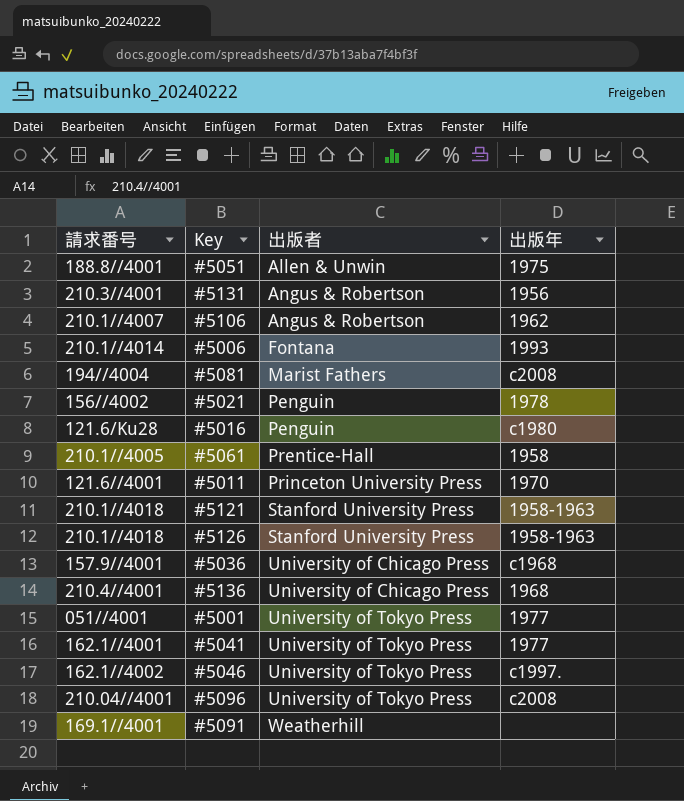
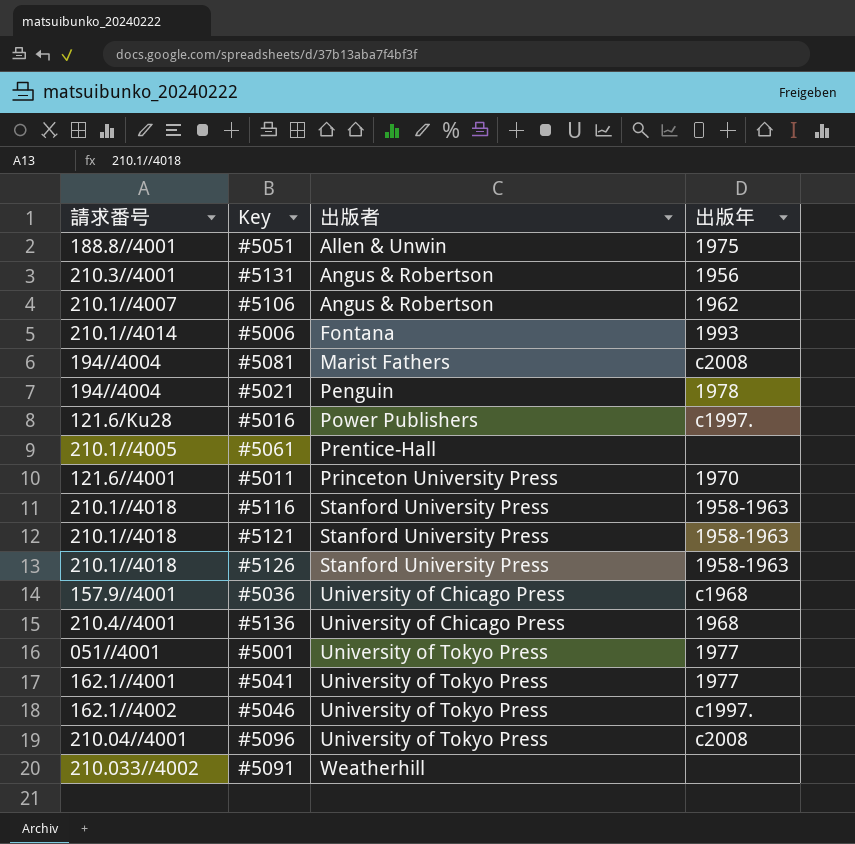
#5021 | 請求番号: 156//4002 -> 194//4004
#5016 | 出版者: Penguin -> Power Publishers
#5016 | 出版年: c1980 -> c1997.
#5061 | 出版年: 1958 -> none
row #5116: none -> 210.1//4018 | Stanford University Press | 1958-1963
#5091 | 請求番号: 169.1//4001 -> 210.033//4002

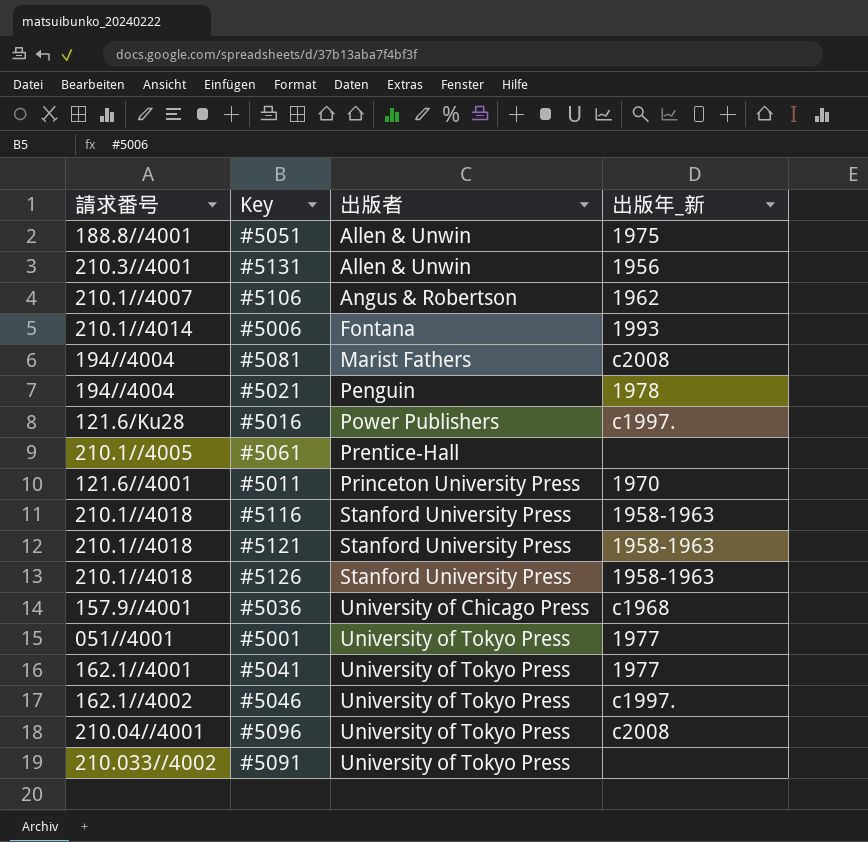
column name: 出版年 -> 出版年_新
row #5136: 210.4//4001 | University of Chicago Press | 1968 -> none
#5131 | 出版者: Angus & Robertson -> Allen & Unwin
#5091 | 出版者: Weatherhill -> University of Tokyo Press

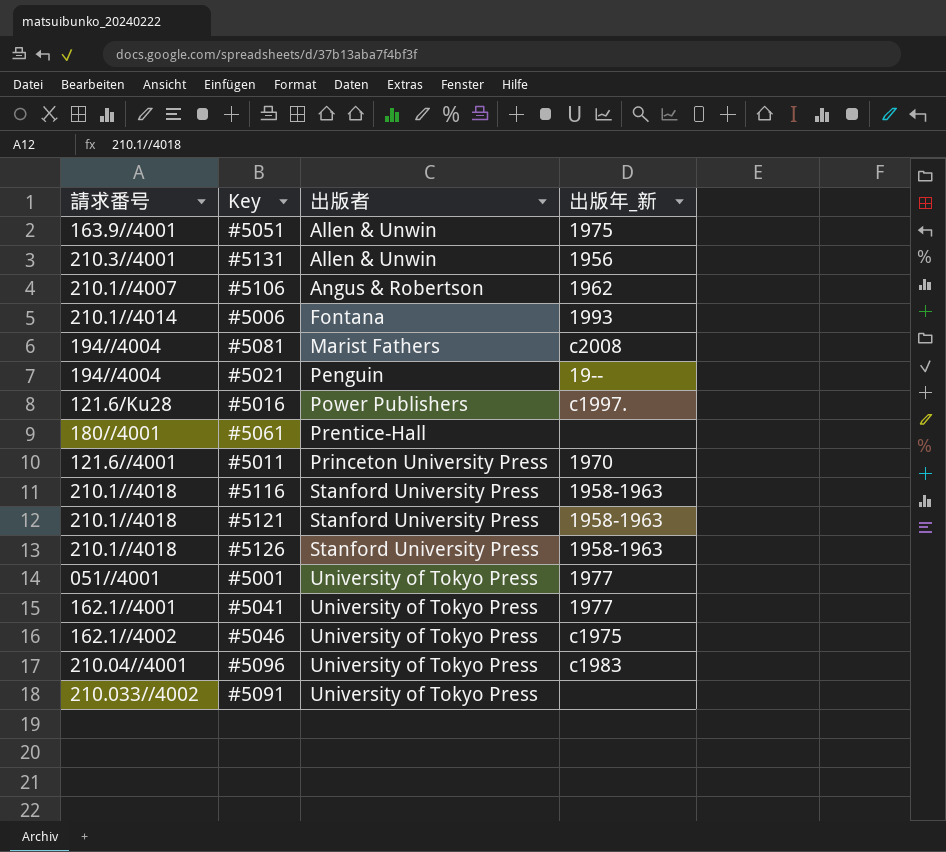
row #5036: 157.9//4001 | University of Chicago Press | c1968 -> none
#5051 | 請求番号: 188.8//4001 -> 163.9//4001
#5021 | 出版年_新: 1978 -> 19--
#5061 | 請求番号: 210.1//4005 -> 180//4001
#5046 | 出版年_新: c1997. -> c1975
#5096 | 出版年_新: c2008 -> c1983

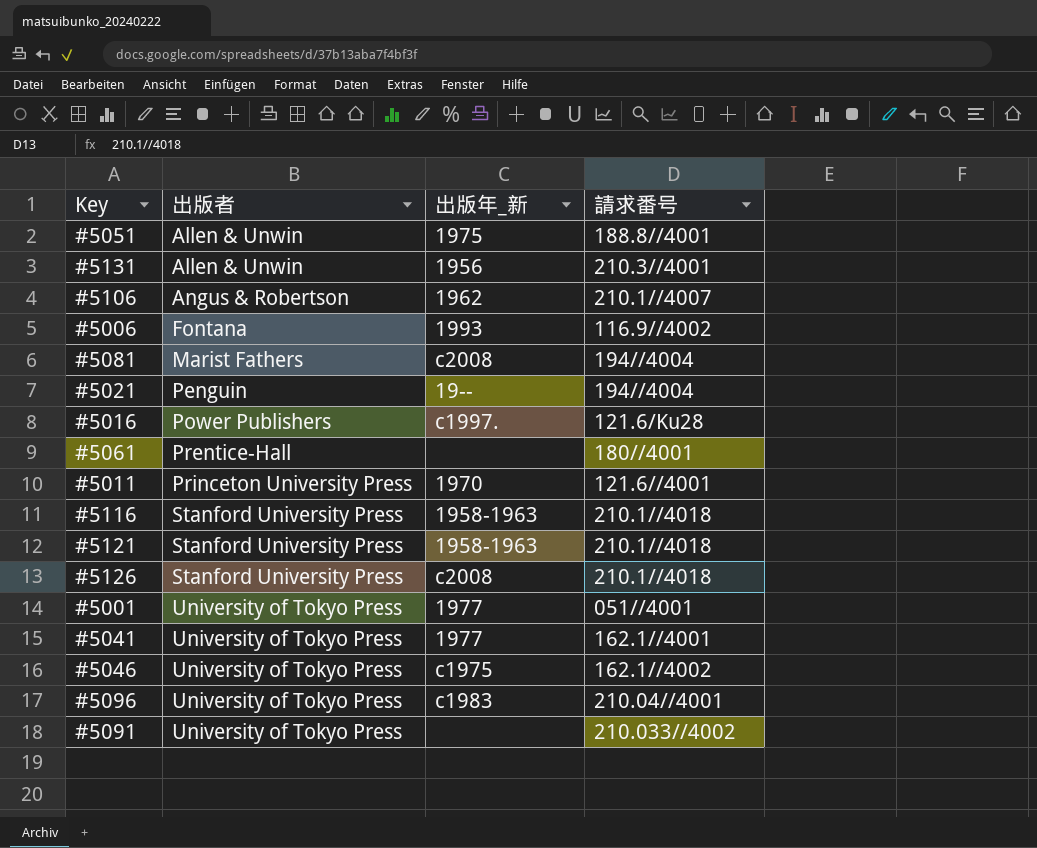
column 請求番号 | position: 1 -> 4
#5051 | 請求番号: 163.9//4001 -> 188.8//4001
#5006 | 請求番号: 210.1//4014 -> 116.9//4002
#5126 | 出版年_新: 1958-1963 -> c2008

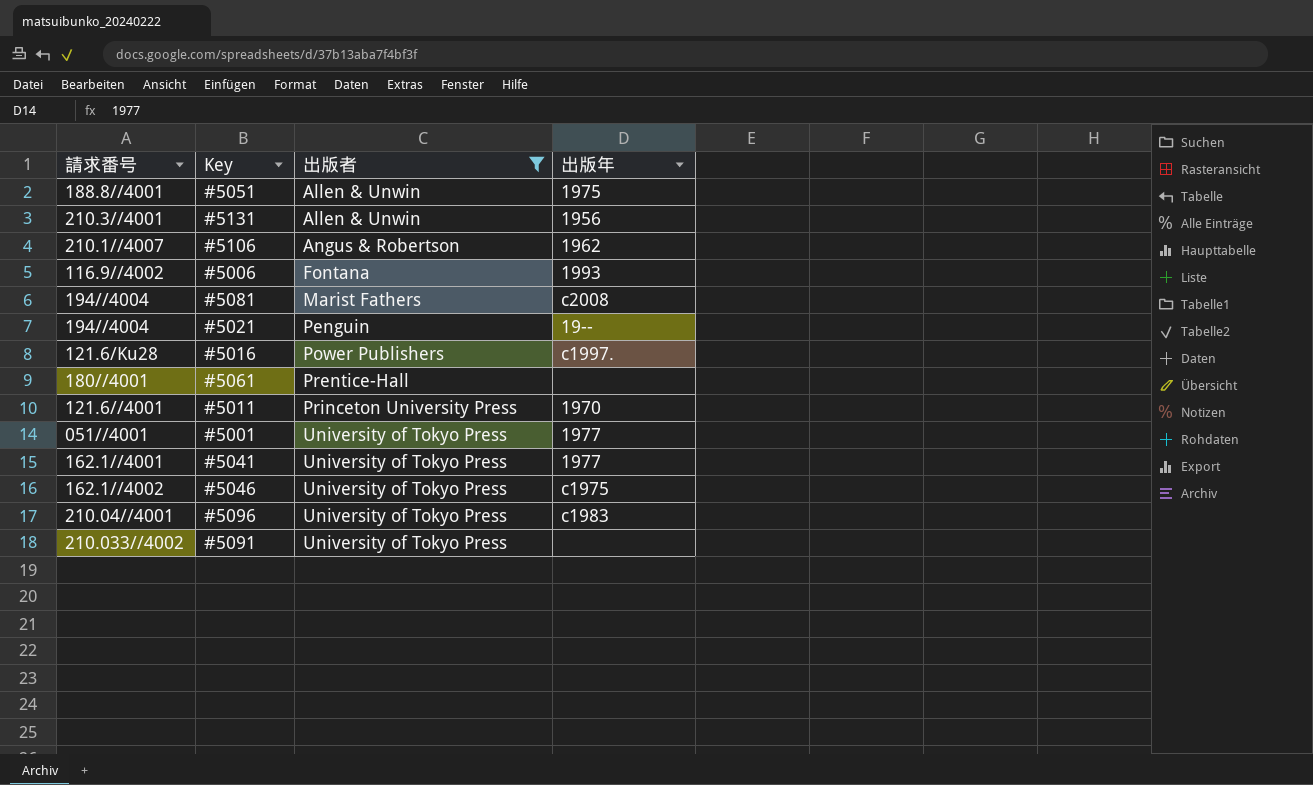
filter: none -> 出版者 != Stanford University Press
column 請求番号 | position: 4 -> 1
column name: 出版年_新 -> 出版年

